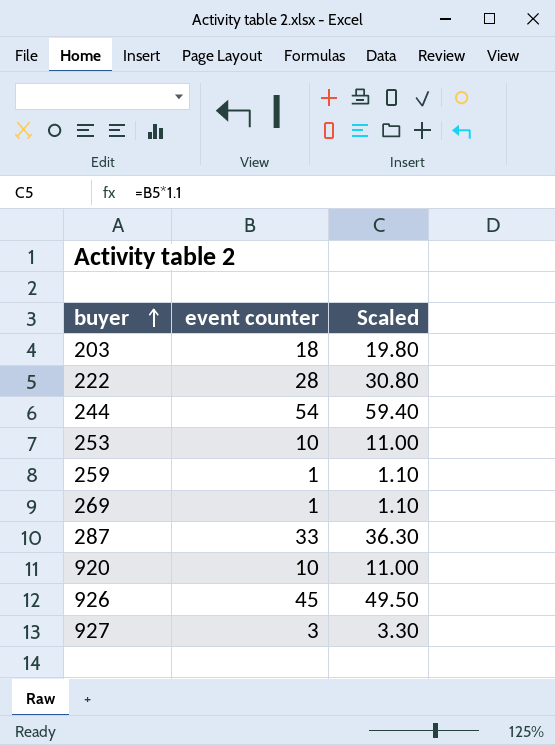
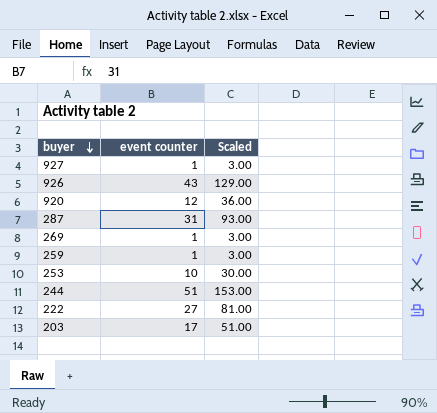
row order: buyer ascending -> buyer descending
column Scaled | formula: [event counter] * 1.1 -> [event counter] * 3
927 | event counter: 3 -> 1
926 | event counter: 45 -> 43
920 | event counter: 10 -> 12
287 | event counter: 33 -> 31
244 | event counter: 54 -> 51
222 | event counter: 28 -> 27
203 | event counter: 18 -> 17

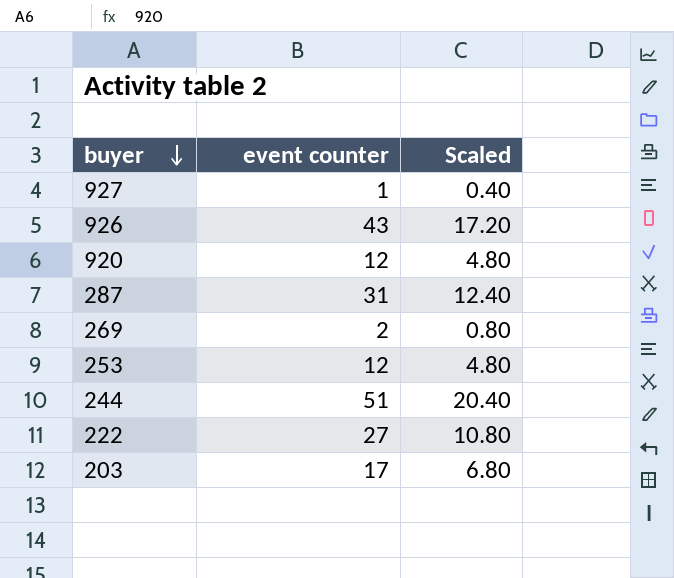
column Scaled | formula: [event counter] * 3 -> [event counter] * 0.4
row 259: 1 | 3.00 -> none
269 | event counter: 1 -> 2
253 | event counter: 10 -> 12

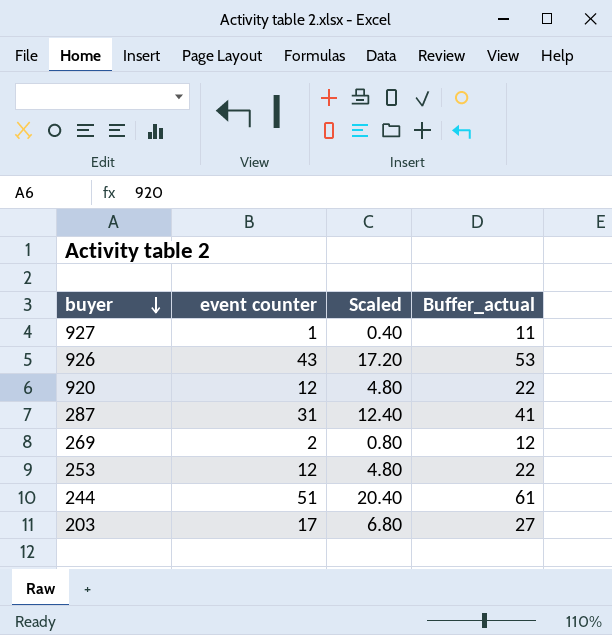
column Buffer_actual | formula: none -> [event counter] + 10
row 222: 27 | 10.80 -> none

